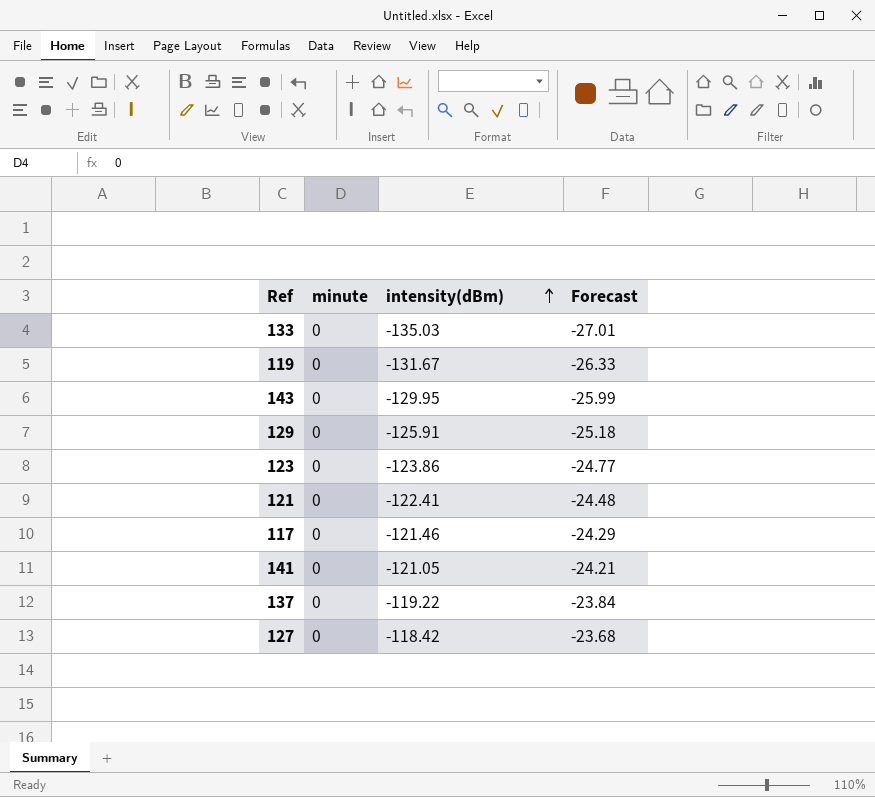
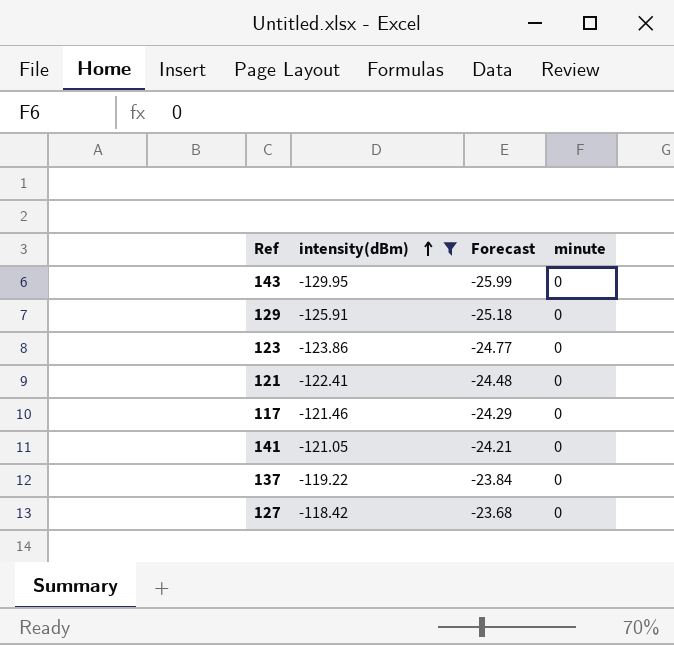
filter: none -> intensity(dBm) >= -129.95
column minute | position: 2 -> 4

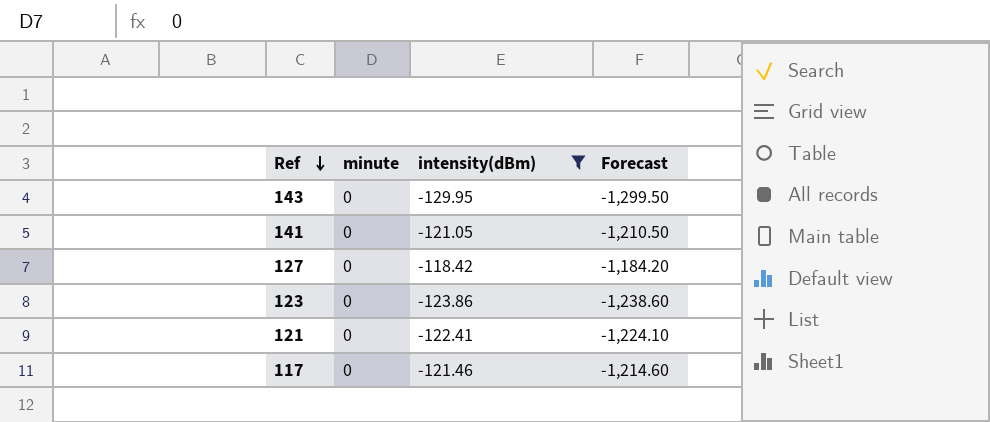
row order: intensity(dBm) ascending -> Ref descending
column minute | position: 4 -> 2
column Forecast | formula: [intensity(dBm)] * 0.2 -> [intensity(dBm)] * 10
row 129: -125.91 | -25.18 | 0 -> none
row 137: -119.22 | -23.84 | 0 -> none

